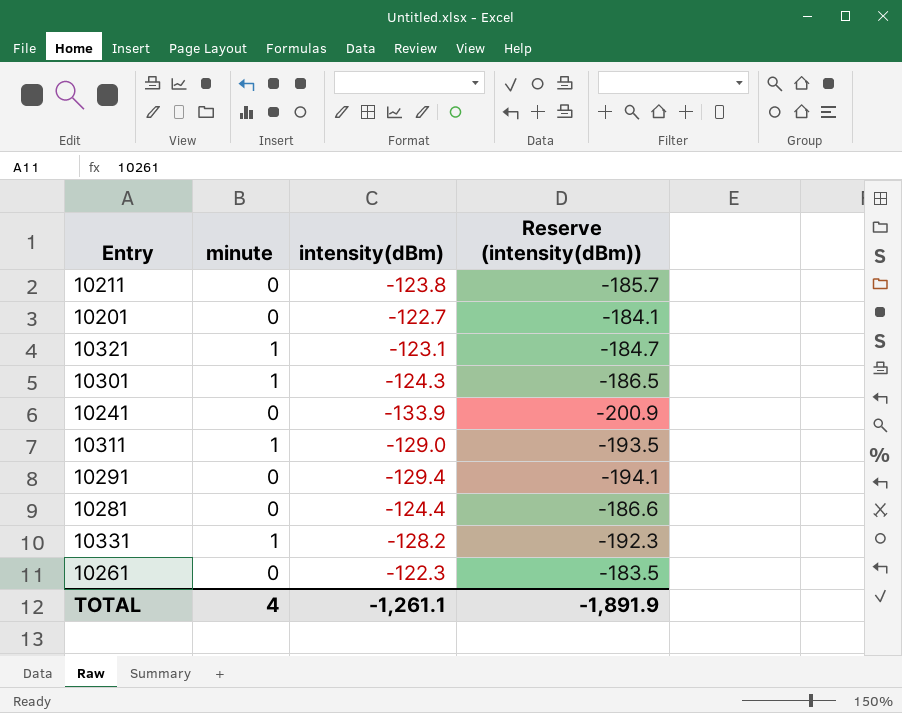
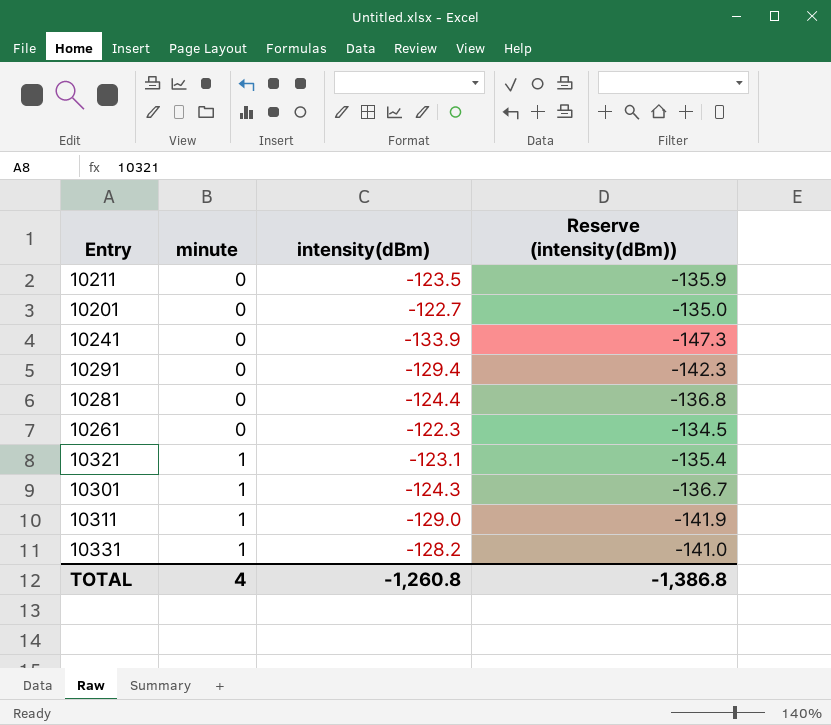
row order: none -> minute ascending
column Reserve (intensity(dBm)) | formula: [intensity(dBm)] * 1.5 -> [intensity(dBm)] * 1.1
10211 | intensity(dBm): -123.8 -> -123.5
TOTAL | intensity(dBm): -1,261.1 -> -1,260.8
TOTAL | Reserve (intensity(dBm)): -1,891.9 -> -1,386.8

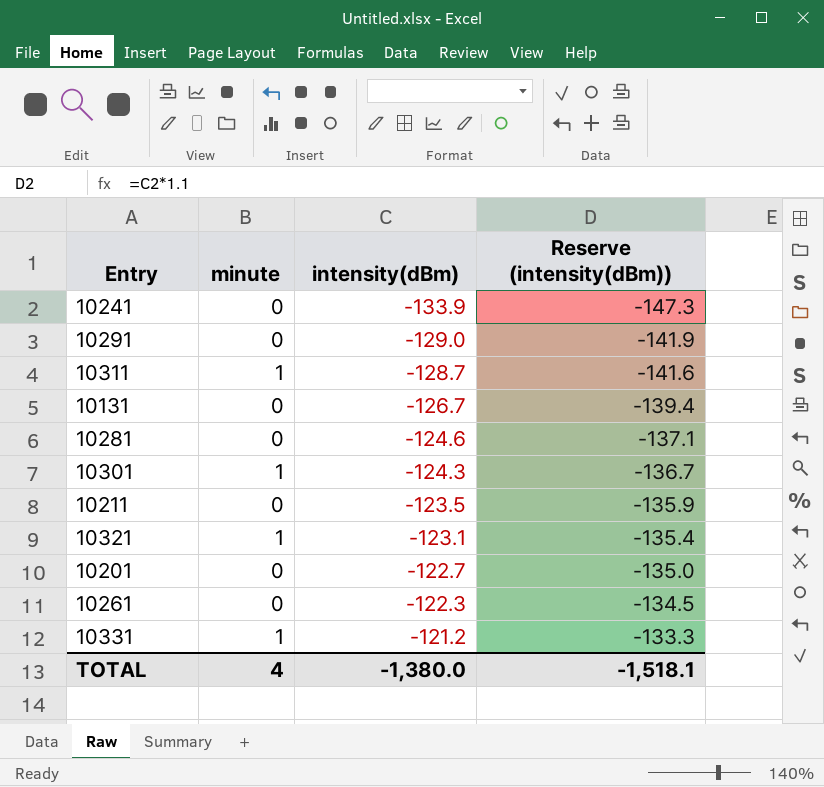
row order: minute ascending -> intensity(dBm) ascending
10291 | intensity(dBm): -129.4 -> -129.0
10291 | Reserve (intensity(dBm)): -142.3 -> -141.9
10311 | intensity(dBm): -129.0 -> -128.7
10311 | Reserve (intensity(dBm)): -141.9 -> -141.6
row 10131: none -> 0 | -126.7 | -139.4
10281 | intensity(dBm): -124.4 -> -124.6
10281 | Reserve (intensity(dBm)): -136.8 -> -137.1
10331 | intensity(dBm): -128.2 -> -121.2
10331 | Reserve (intensity(dBm)): -141.0 -> -133.3
TOTAL | intensity(dBm): -1,260.8 -> -1,380.0
TOTAL | Reserve (intensity(dBm)): -1,386.8 -> -1,518.1

